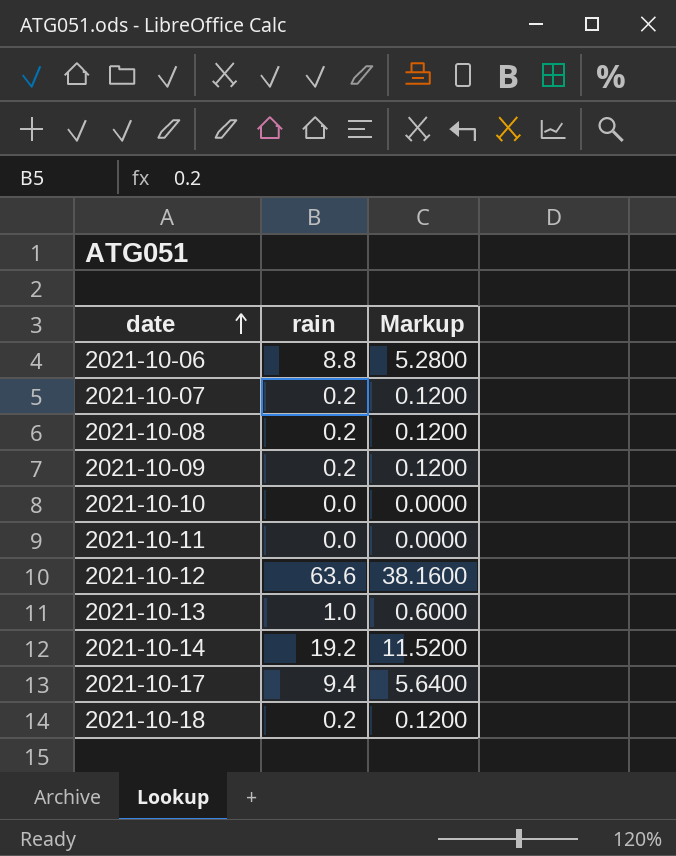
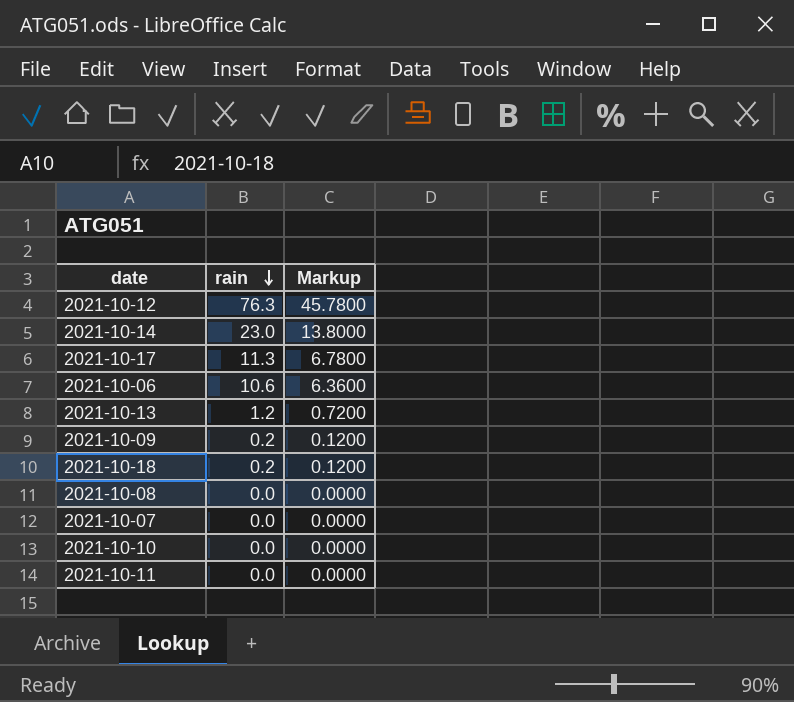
row order: date ascending -> rain descending
2021-10-12 | rain: 63.6 -> 76.3
2021-10-12 | Markup: 38.1600 -> 45.7800
2021-10-14 | rain: 19.2 -> 23.0
2021-10-14 | Markup: 11.5200 -> 13.8000
2021-10-17 | rain: 9.4 -> 11.3
2021-10-17 | Markup: 5.6400 -> 6.7800
2021-10-06 | rain: 8.8 -> 10.6
2021-10-06 | Markup: 5.2800 -> 6.3600
2021-10-13 | rain: 1.0 -> 1.2
2021-10-13 | Markup: 0.6000 -> 0.7200
2021-10-08 | rain: 0.2 -> 0.0
2021-10-08 | Markup: 0.1200 -> 0.0000
2021-10-07 | rain: 0.2 -> 0.0
2021-10-07 | Markup: 0.1200 -> 0.0000

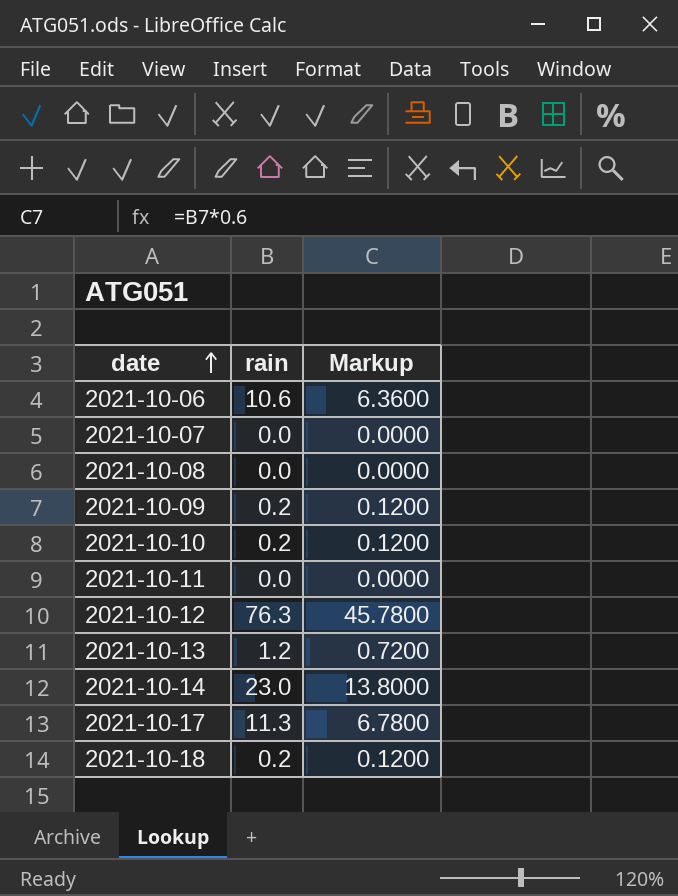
row order: rain descending -> date ascending
2021-10-10 | rain: 0.0 -> 0.2
2021-10-10 | Markup: 0.0000 -> 0.1200

